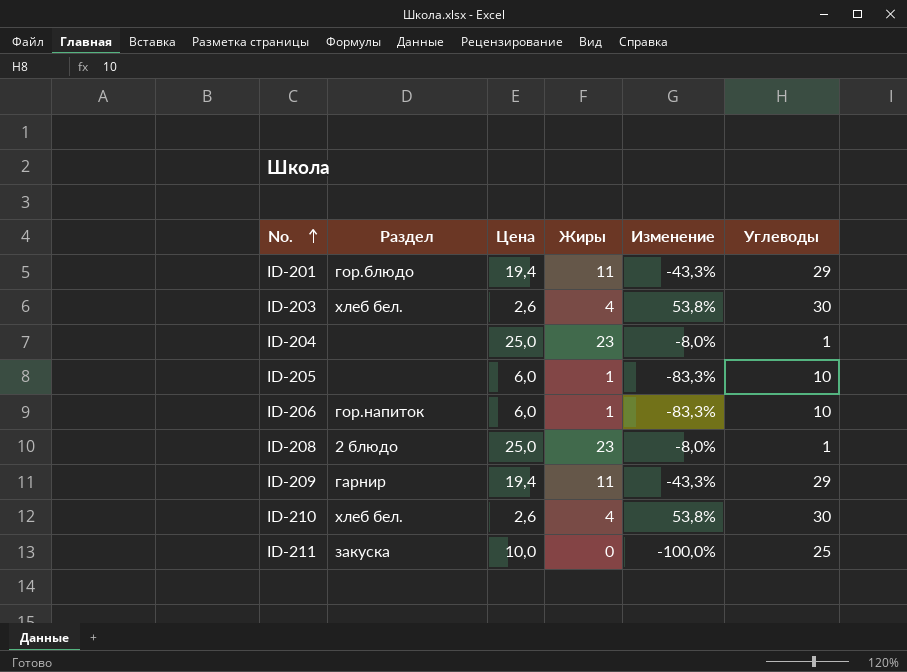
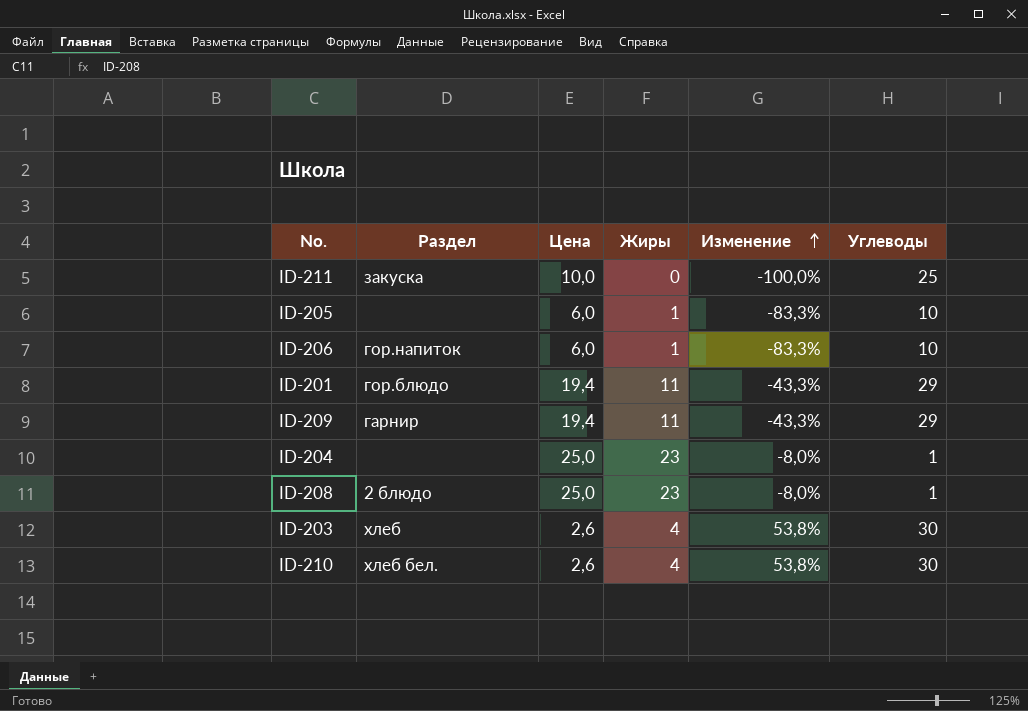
row order: No. ascending -> Изменение ascending
ID-203 | Раздел: хлеб бел. -> хлеб

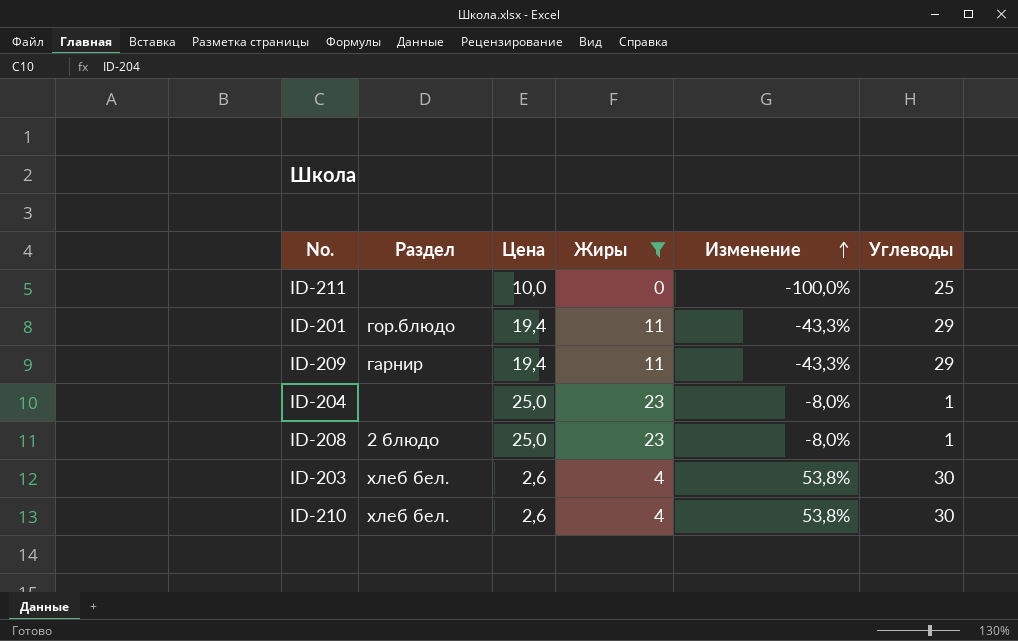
filter: none -> Жиры != 1
ID-211 | Раздел: закуска -> none
ID-203 | Раздел: хлеб -> хлеб бел.

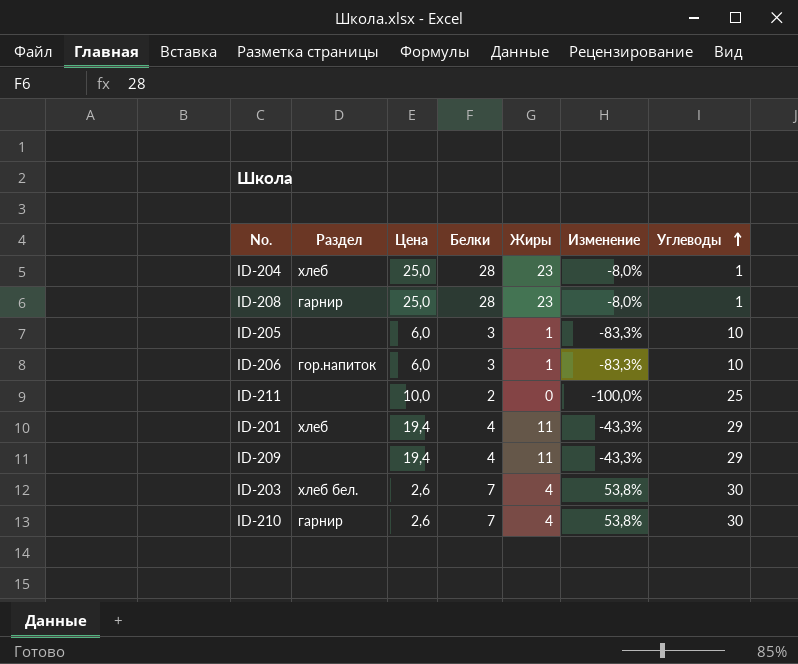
filter: Жиры != 1 -> none
row order: Изменение ascending -> Углеводы ascending
column Белки | position: none -> 4
ID-204 | Раздел: none -> хлеб
ID-208 | Раздел: 2 блюдо -> гарнир
ID-201 | Раздел: гор.блюдо -> хлеб
ID-209 | Раздел: гарнир -> none
ID-210 | Раздел: хлеб бел. -> гарнир

